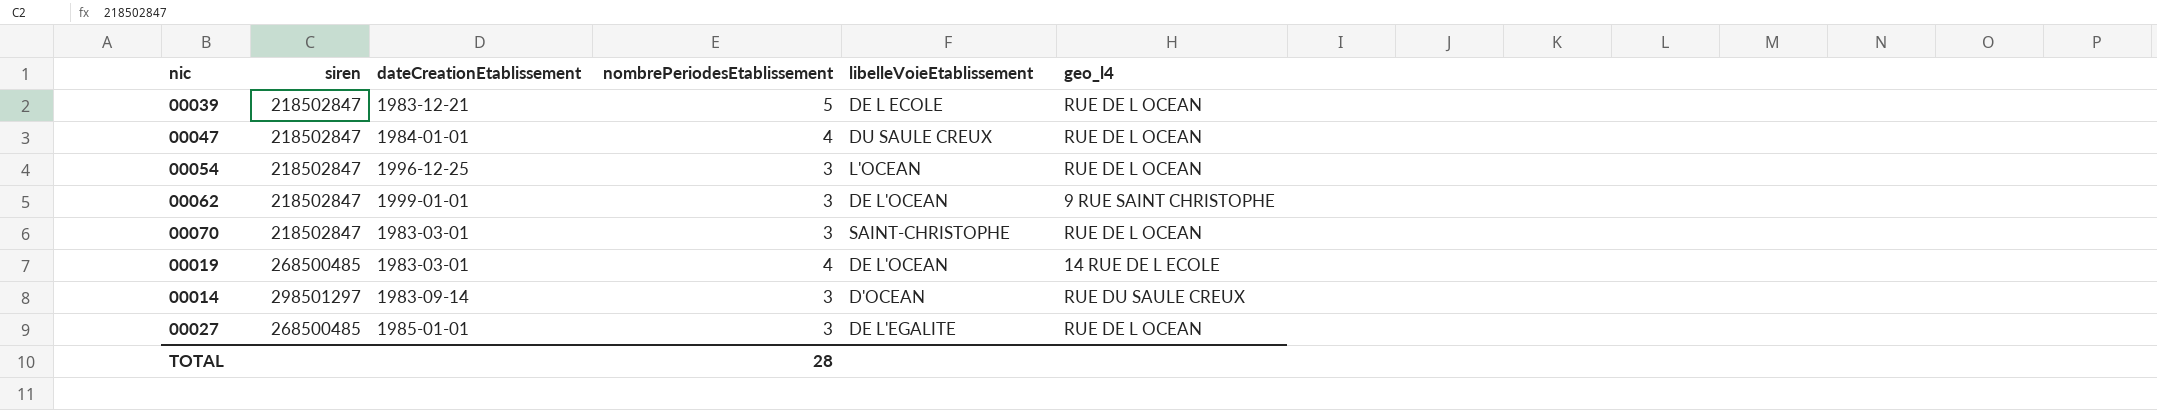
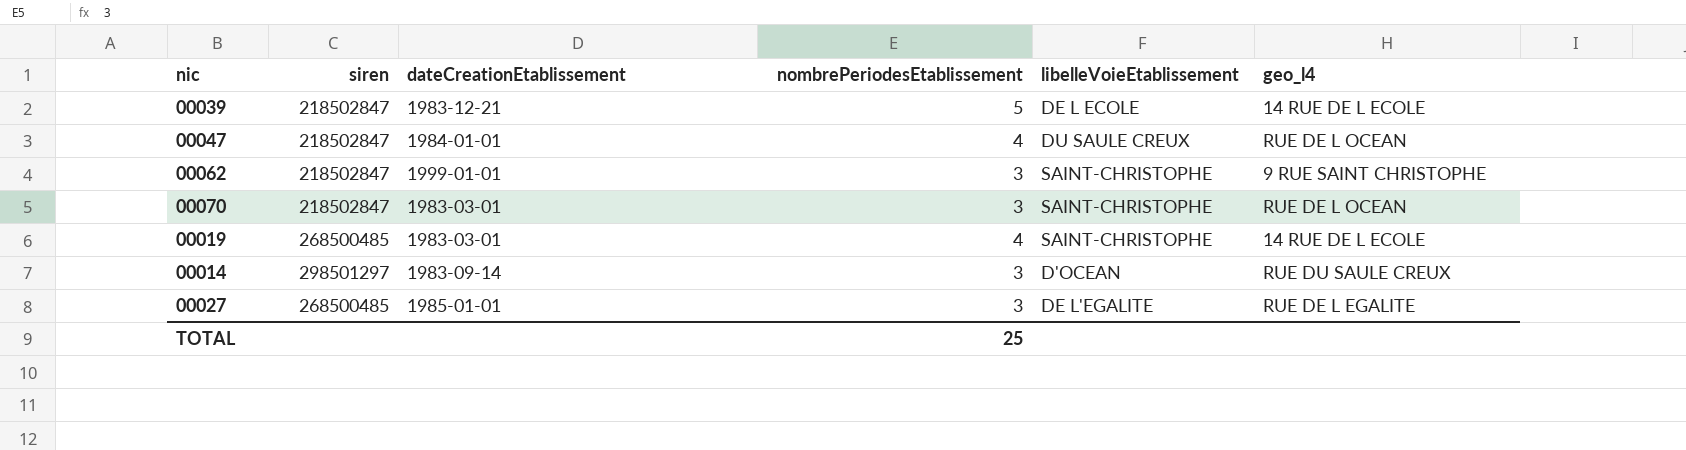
row 00054: 218502847 | 1996-12-25 | 3 | L'OCEAN | RUE DE L OCEAN -> none
00039 | geo_l4: RUE DE L OCEAN -> 14 RUE DE L ECOLE
00062 | libelleVoieEtablissement: DE L'OCEAN -> SAINT-CHRISTOPHE
00019 | libelleVoieEtablissement: DE L'OCEAN -> SAINT-CHRISTOPHE
00027 | geo_l4: RUE DE L OCEAN -> RUE DE L EGALITE
TOTAL | nombrePeriodesEtablissement: 28 -> 25

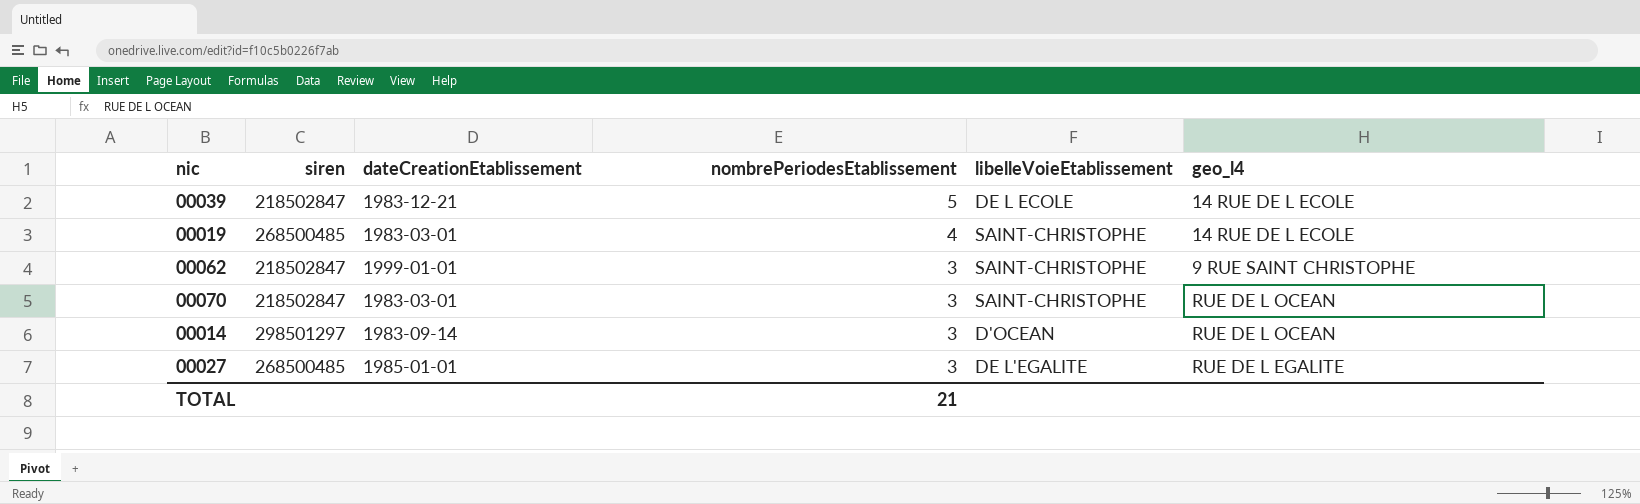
row order: none -> nombrePeriodesEtablissement descending
row 00047: 218502847 | 1984-01-01 | 4 | DU SAULE CREUX | RUE DE L OCEAN -> none
00014 | geo_l4: RUE DU SAULE CREUX -> RUE DE L OCEAN
TOTAL | nombrePeriodesEtablissement: 25 -> 21

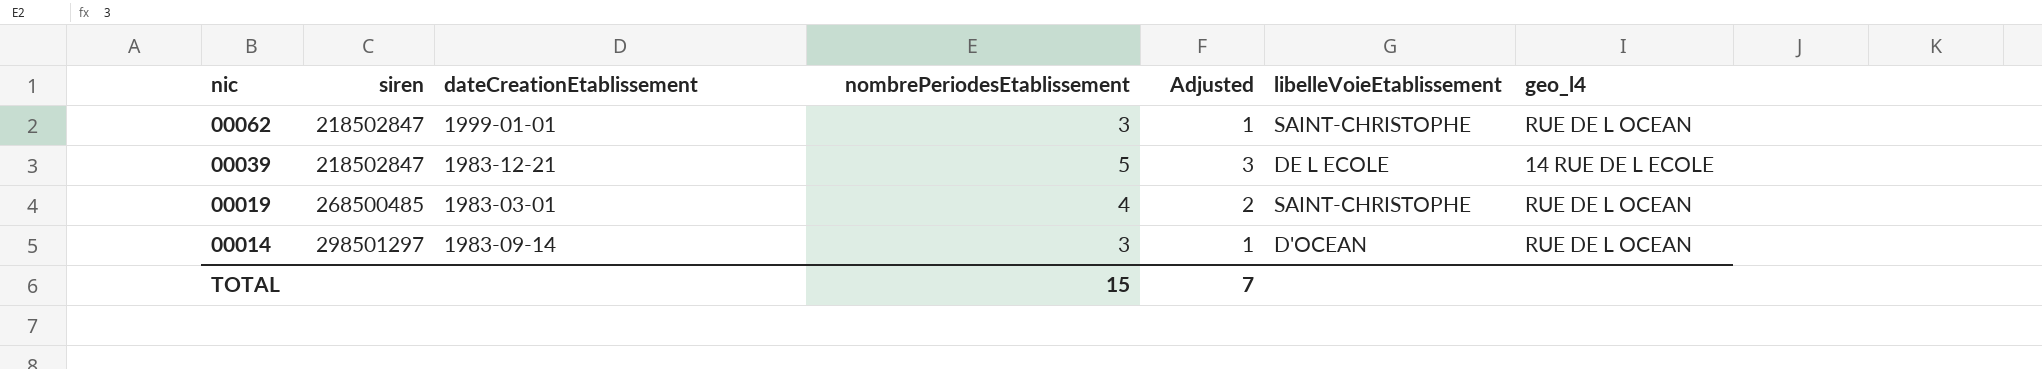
row order: nombrePeriodesEtablissement descending -> nic descending
column Adjusted | formula: none -> [nombrePeriodesEtablissement] - 2
row 00070: 218502847 | 1983-03-01 | 3 | SAINT-CHRISTOPHE | RUE DE L OCEAN -> none
row 00027: 268500485 | 1985-01-01 | 3 | DE L'EGALITE | RUE DE L EGALITE -> none
00062 | geo_l4: 9 RUE SAINT CHRISTOPHE -> RUE DE L OCEAN
00019 | geo_l4: 14 RUE DE L ECOLE -> RUE DE L OCEAN
TOTAL | nombrePeriodesEtablissement: 21 -> 15

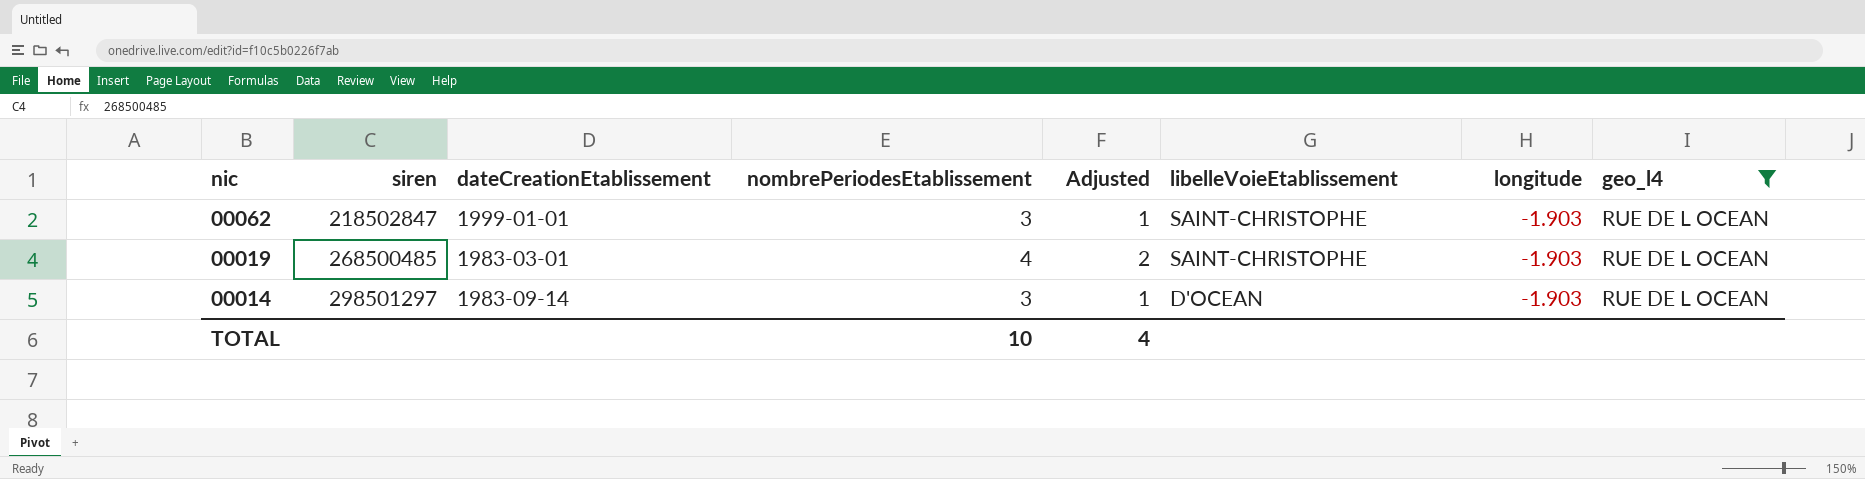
filter: none -> geo_l4 = RUE DE L OCEAN
column longitude | position: none -> 7
TOTAL | nombrePeriodesEtablissement: 15 -> 10
TOTAL | Adjusted: 7 -> 4

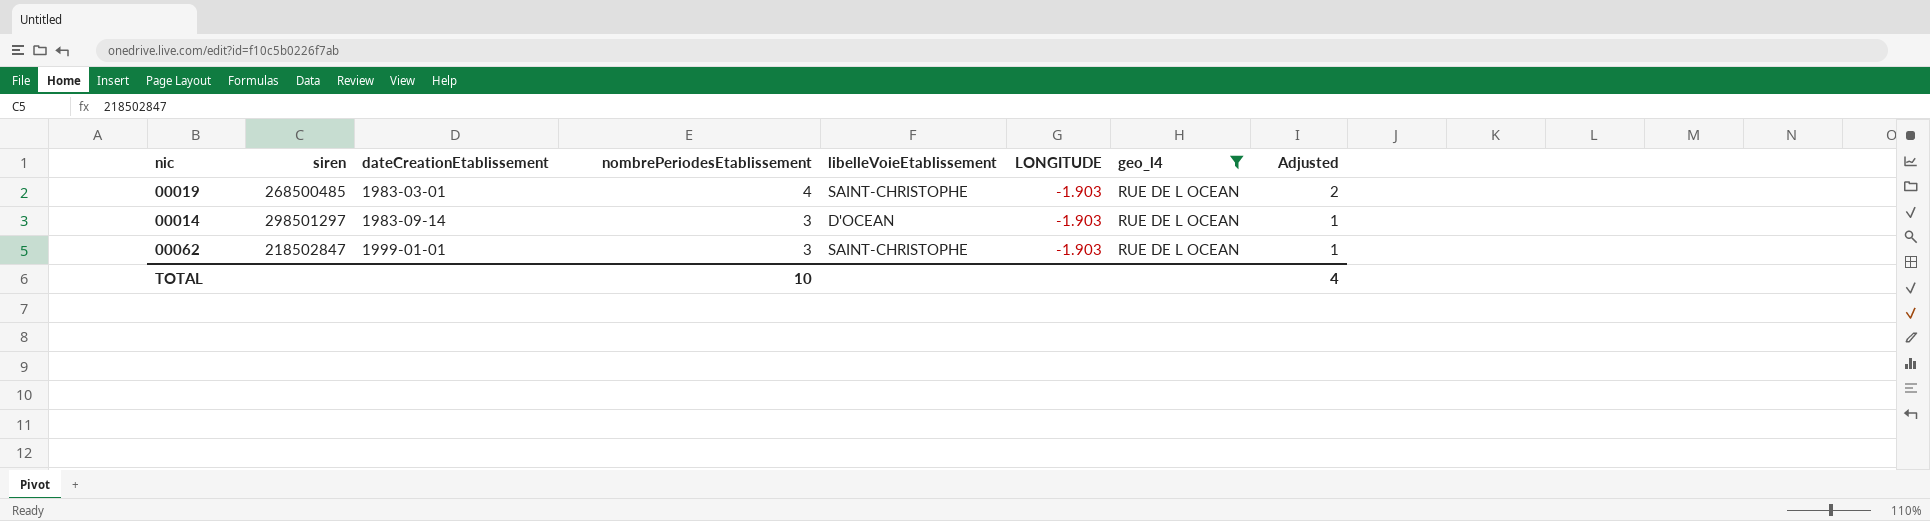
row order: nic descending -> dateCreationEtablissement ascending
column name: longitude -> LONGITUDE
column Adjusted | position: 5 -> 8

